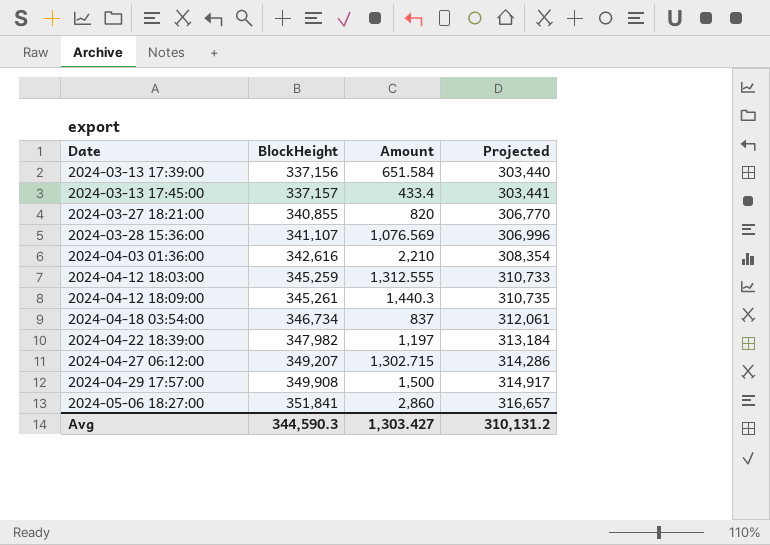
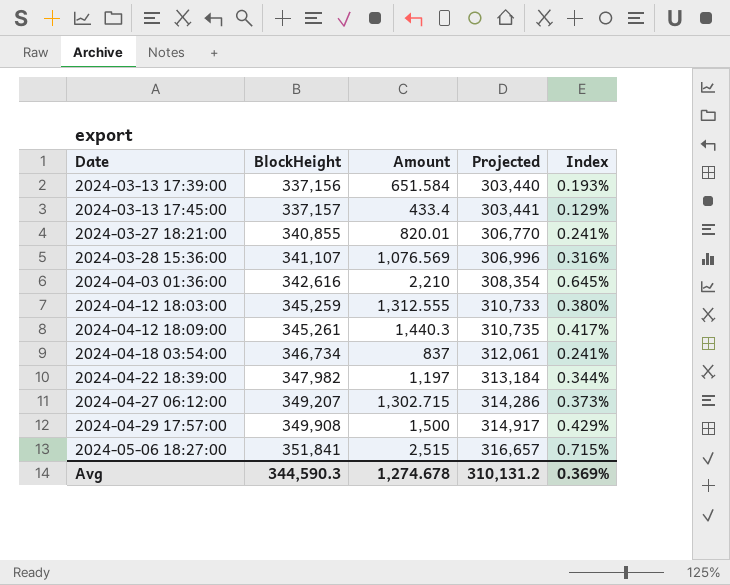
column Index | formula: none -> [Amount] / [BlockHeight]
2024-03-27 18:21:00 | Amount: 820 -> 820.01
2024-05-06 18:27:00 | Amount: 2,860 -> 2,515
Avg | Amount: 1,303.427 -> 1,274.678

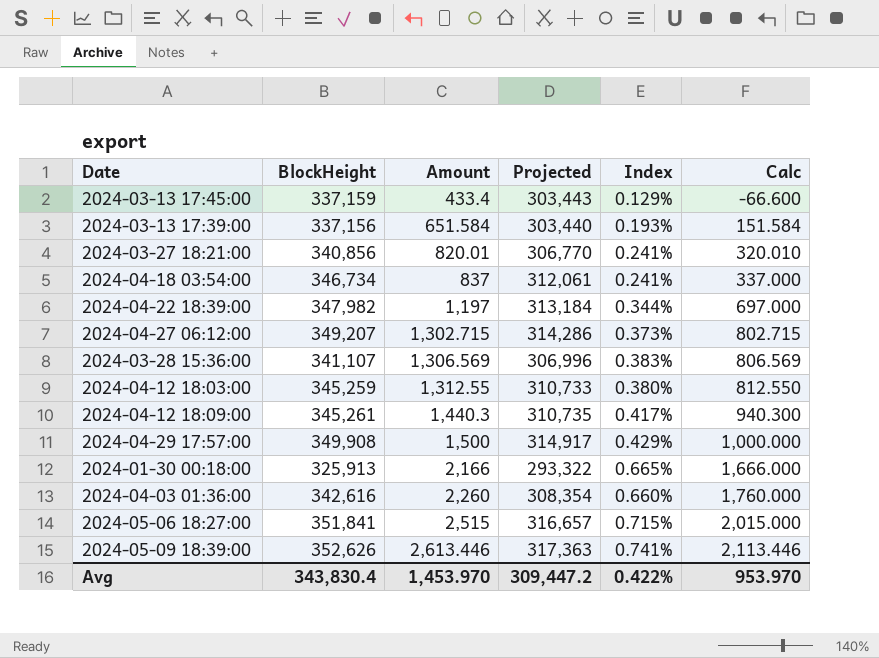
row order: Date ascending -> Amount ascending
column Calc | formula: none -> [Amount] - 500
2024-03-13 17:45:00 | BlockHeight: 337,157 -> 337,159
2024-03-13 17:45:00 | Projected: 303,441 -> 303,443
2024-03-27 18:21:00 | BlockHeight: 340,855 -> 340,856
2024-03-28 15:36:00 | Amount: 1,076.569 -> 1,306.569
2024-03-28 15:36:00 | Index: 0.316% -> 0.383%
2024-04-12 18:03:00 | Amount: 1,312.555 -> 1,312.55
row 2024-01-30 00:18:00: none -> 325,913 | 2,166 | 293,322 | 0.665% | 1,666.000
2024-04-03 01:36:00 | Amount: 2,210 -> 2,260
2024-04-03 01:36:00 | Index: 0.645% -> 0.660%
row 2024-05-09 18:39:00: none -> 352,626 | 2,613.446 | 317,363 | 0.741% | 2,113.446
Avg | BlockHeight: 344,590.3 -> 343,830.4
Avg | Amount: 1,274.678 -> 1,453.970
Avg | Projected: 310,131.2 -> 309,447.2
Avg | Index: 0.369% -> 0.422%

